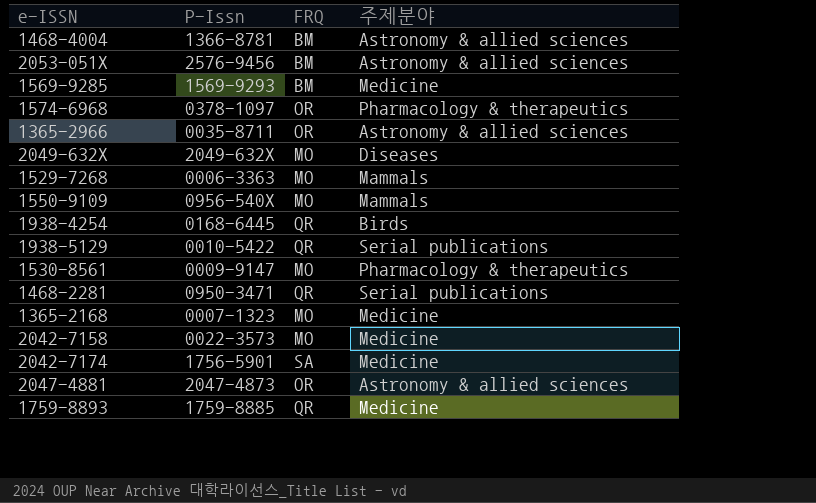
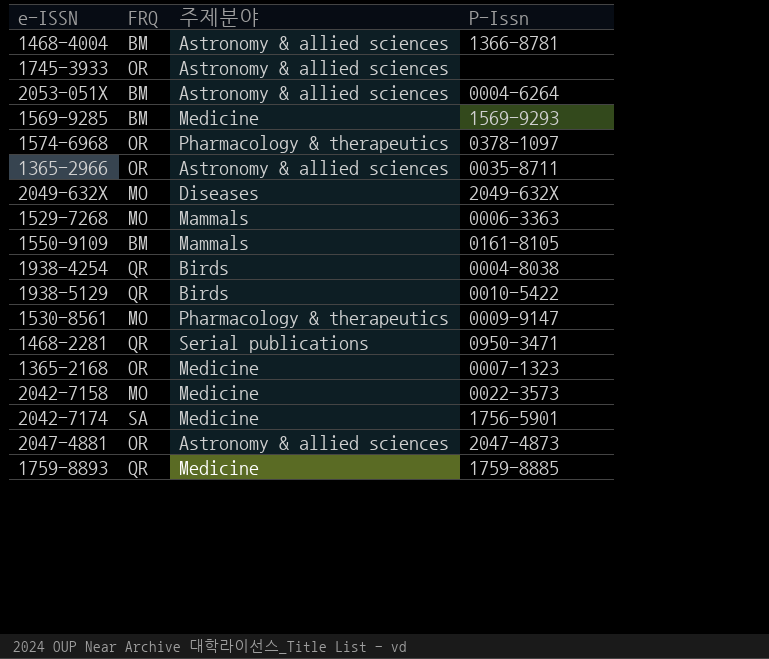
column P-Issn | position: 2 -> 4
row 1745-3933: none -> OR | Astronomy & allied sciences | none
2053-051X | P-Issn: 2576-9456 -> 0004-6264
1550-9109 | FRQ: MO -> BM
1550-9109 | P-Issn: 0956-540X -> 0161-8105
1938-4254 | P-Issn: 0168-6445 -> 0004-8038
1938-5129 | 주제분야: Serial publications -> Birds
1365-2168 | FRQ: MO -> OR

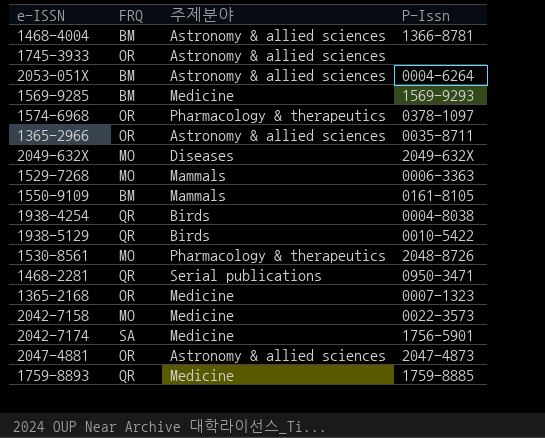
1530-8561 | P-Issn: 0009-9147 -> 2048-8726

